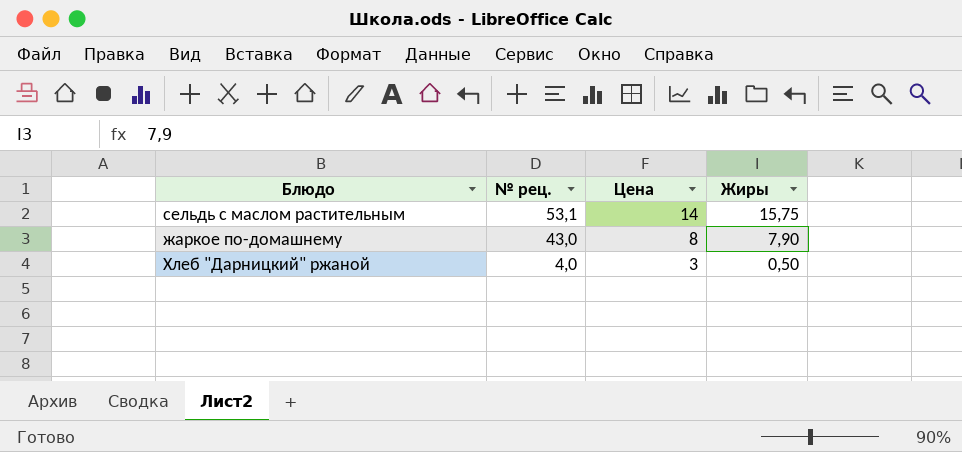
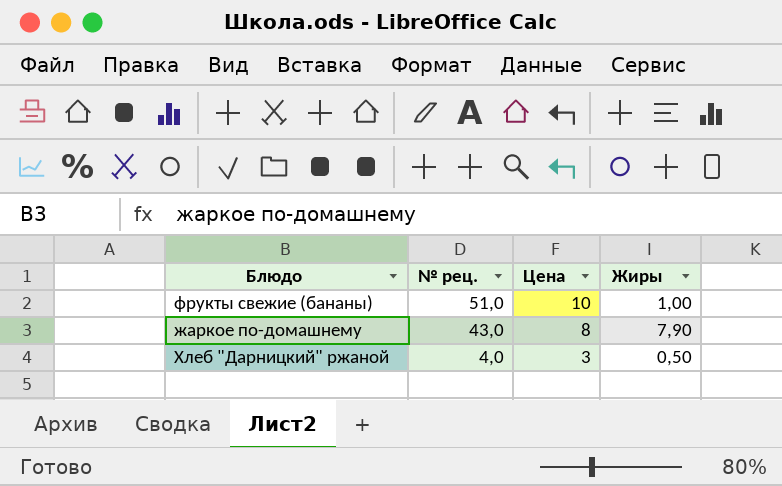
row сельдь с маслом растительным: 53,1 | 14 | 15,75 -> none
row фрукты свежие (бананы): none -> 51,0 | 10 | 1,00

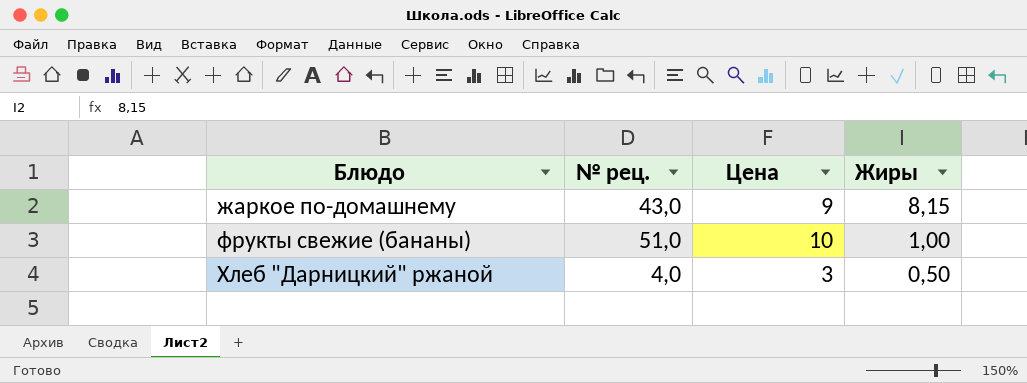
row order: № рец. descending -> Блюдо ascending
жаркое по-домашнему | Цена: 8 -> 9
жаркое по-домашнему | Жиры: 7,90 -> 8,15

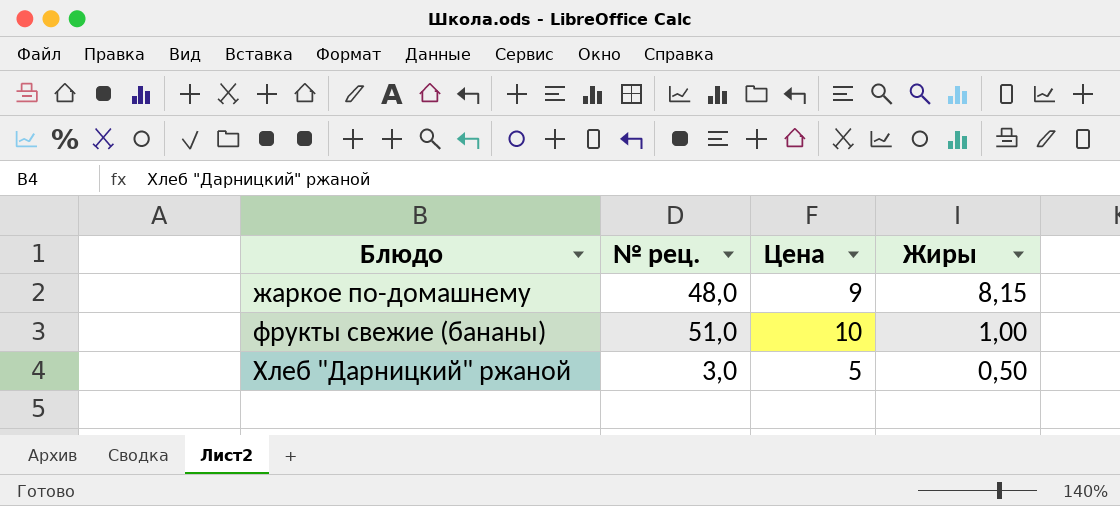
жаркое по-домашнему | № рец.: 43,0 -> 48,0
Хлеб "Дарницкий" ржаной | № рец.: 4,0 -> 3,0
Хлеб "Дарницкий" ржаной | Цена: 3 -> 5

